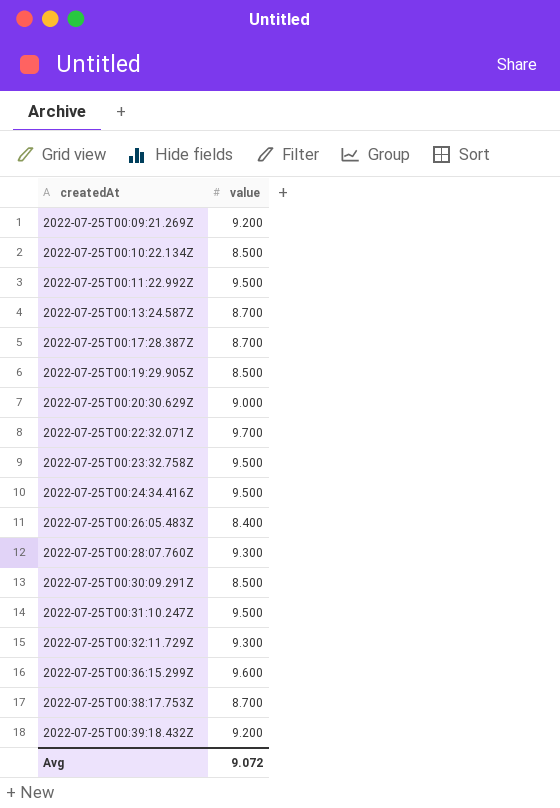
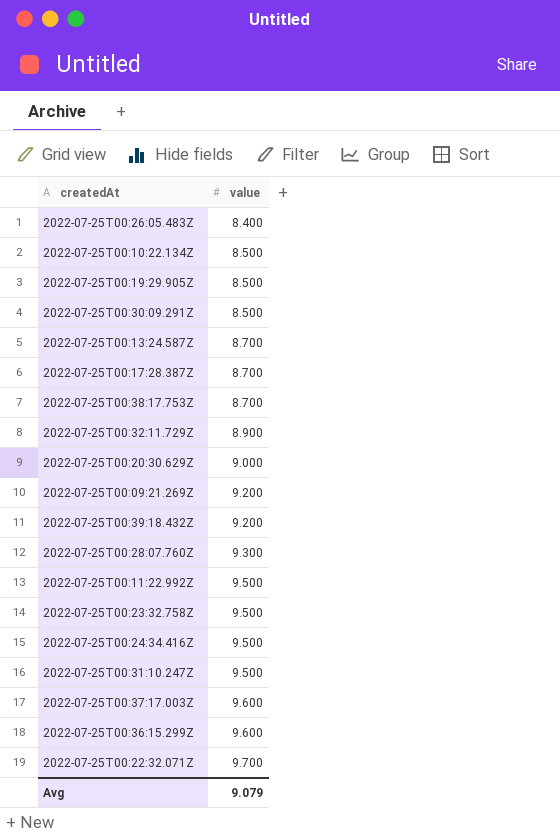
row order: createdAt ascending -> value ascending
2022-07-25T00:32:11.729Z | value: 9.300 -> 8.900
row 2022-07-25T00:37:17.003Z: none -> 9.600
Avg | value: 9.072 -> 9.079

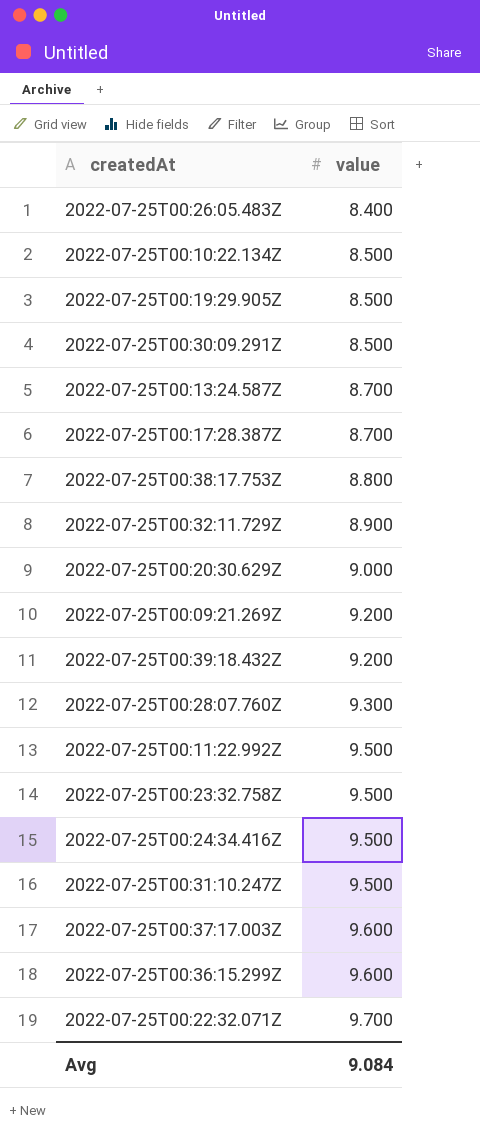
2022-07-25T00:38:17.753Z | value: 8.700 -> 8.800
Avg | value: 9.079 -> 9.084

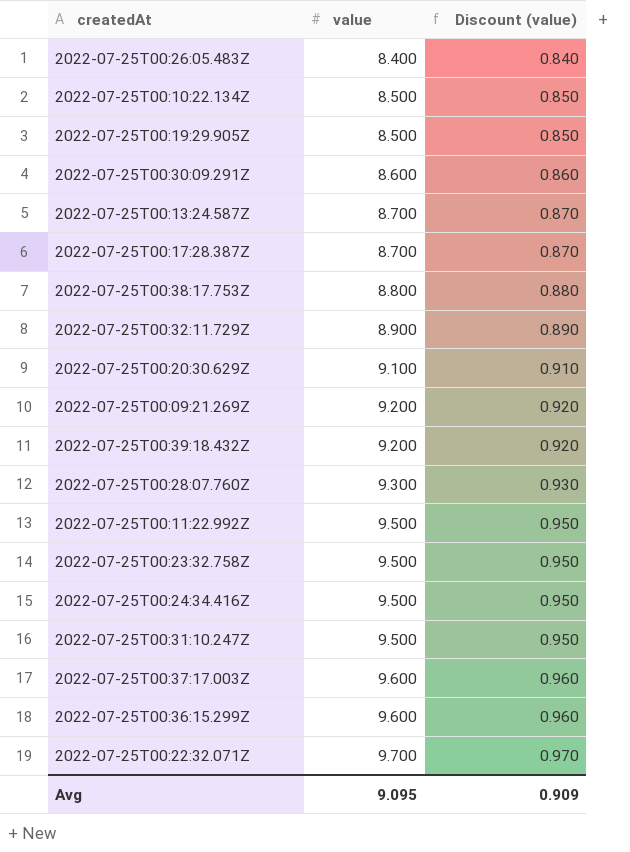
column Discount (value) | formula: none -> [value] * 0.1
2022-07-25T00:30:09.291Z | value: 8.500 -> 8.600
2022-07-25T00:20:30.629Z | value: 9.000 -> 9.100
Avg | value: 9.084 -> 9.095

